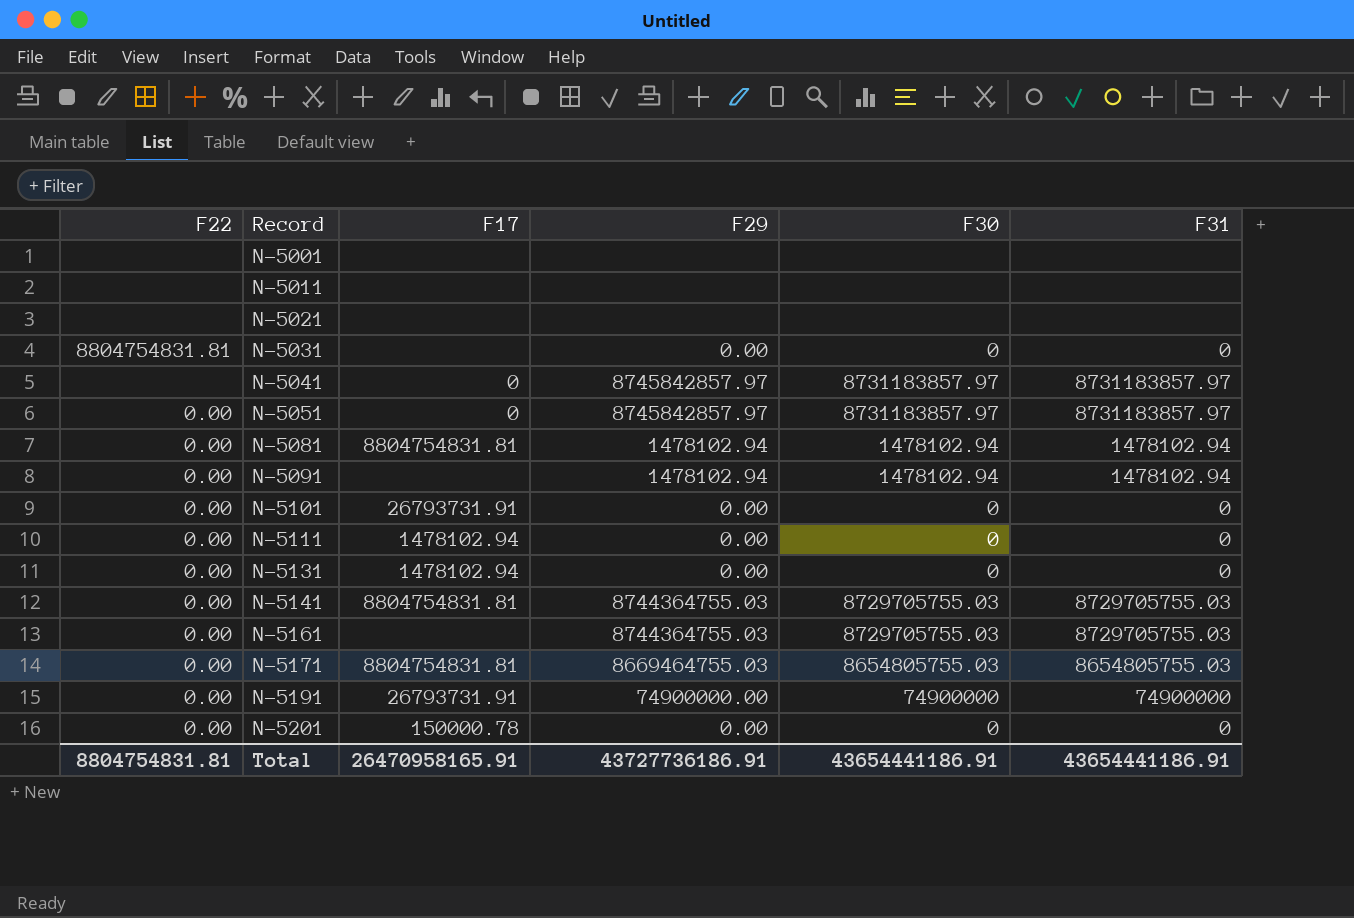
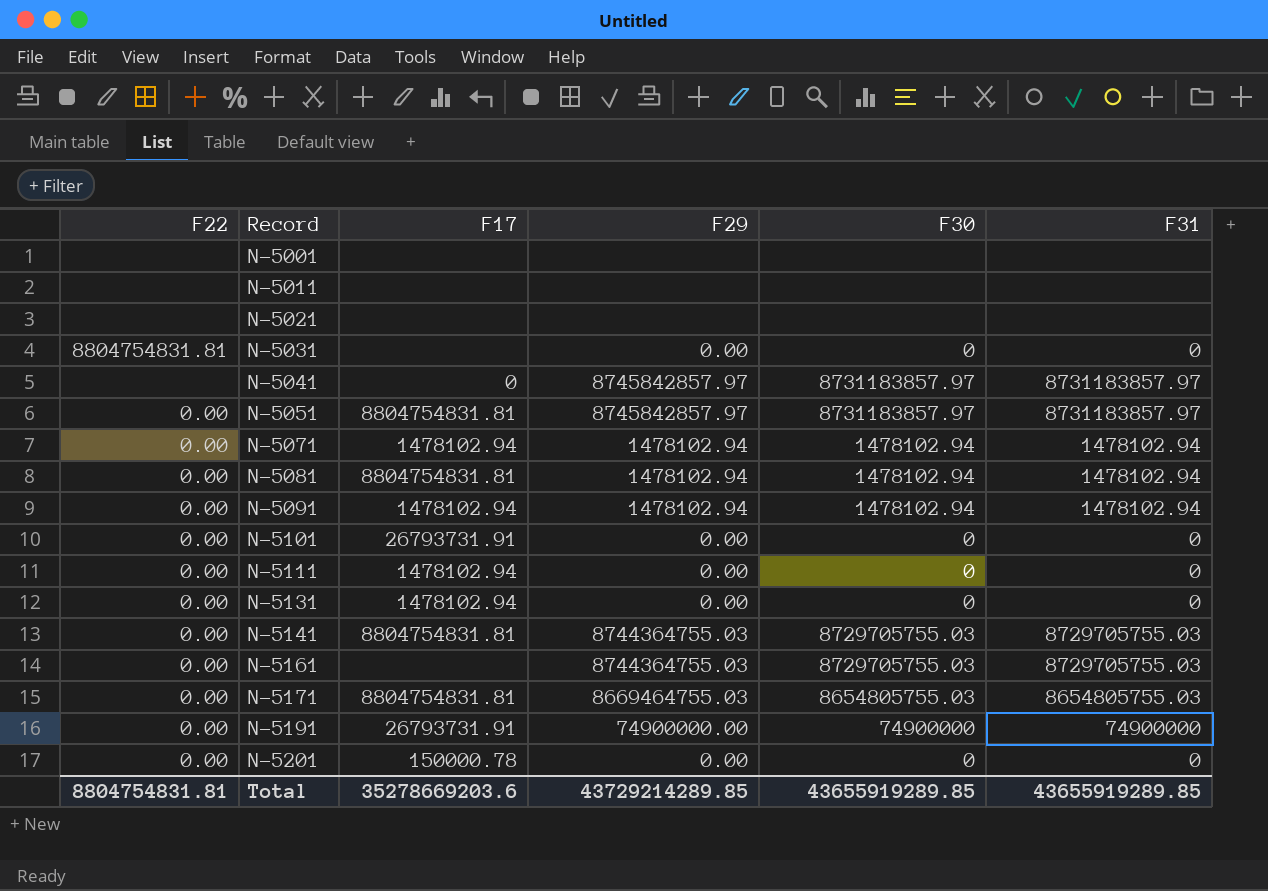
N-5051 | F17: 0 -> 8804754831.81
row N-5071: none -> 0.00 | 1478102.94 | 1478102.94 | 1478102.94 | 1478102.94
N-5091 | F17: none -> 1478102.94
Total | F17: 26470958165.91 -> 35278669203.6
Total | F29: 43727736186.91 -> 43729214289.85
Total | F30: 43654441186.91 -> 43655919289.85
Total | F31: 43654441186.91 -> 43655919289.85

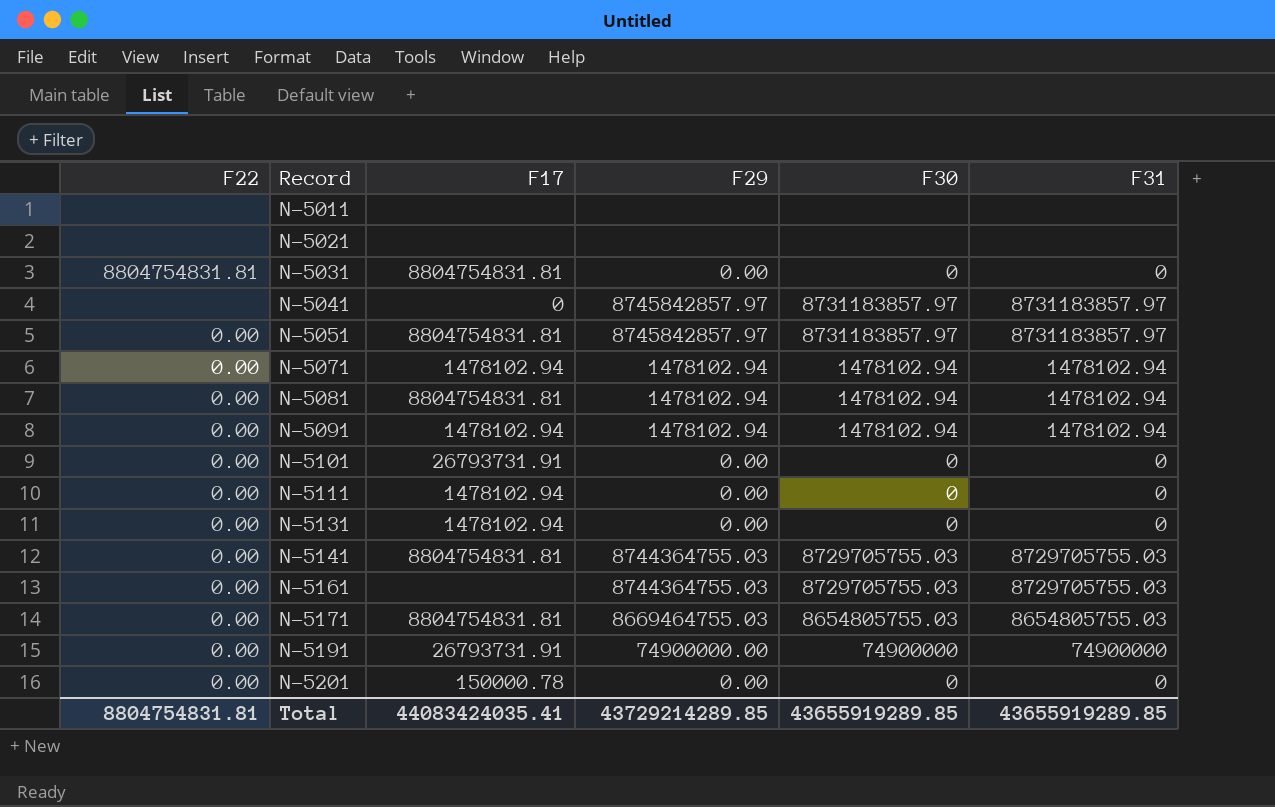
row N-5001: none | none | none | none | none -> none
N-5031 | F17: none -> 8804754831.81
Total | F17: 35278669203.6 -> 44083424035.41

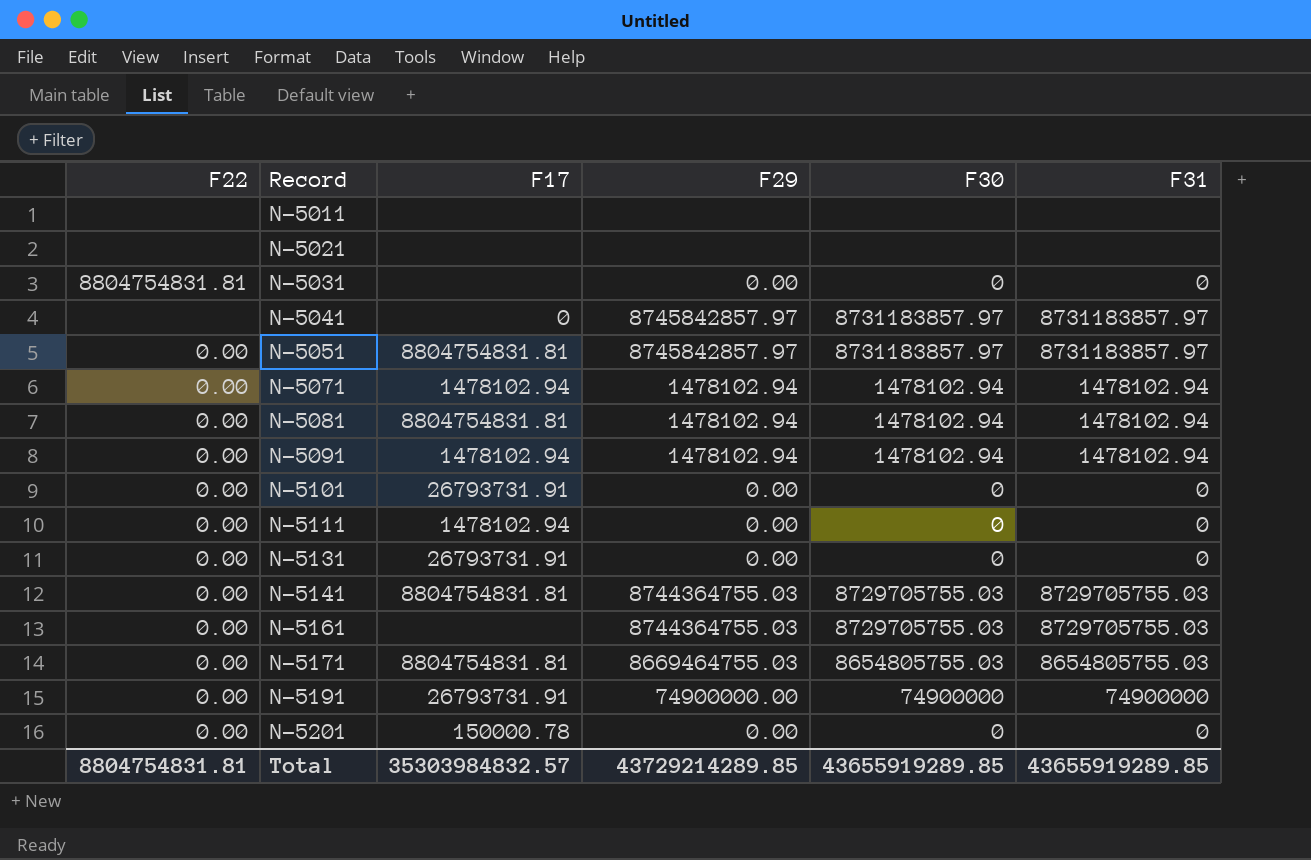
N-5031 | F17: 8804754831.81 -> none
N-5131 | F17: 1478102.94 -> 26793731.91
Total | F17: 44083424035.41 -> 35303984832.57

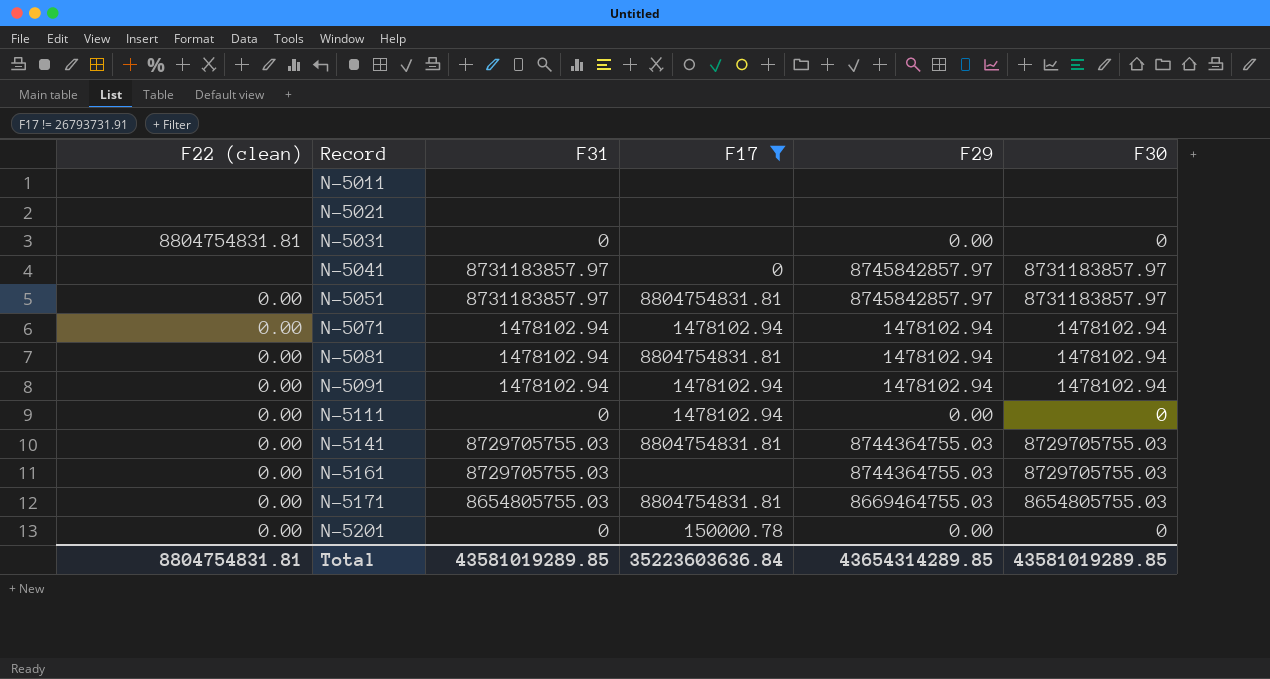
filter: none -> F17 != 26793731.91
column name: F22 -> F22 (clean)
column F31 | position: 6 -> 3
Total | F31: 43655919289.85 -> 43581019289.85
Total | F17: 35303984832.57 -> 35223603636.84
Total | F29: 43729214289.85 -> 43654314289.85
Total | F30: 43655919289.85 -> 43581019289.85

